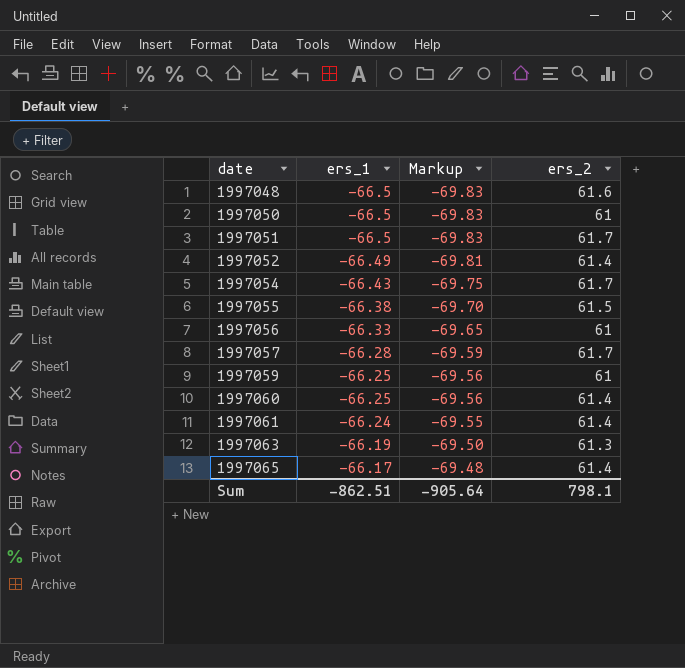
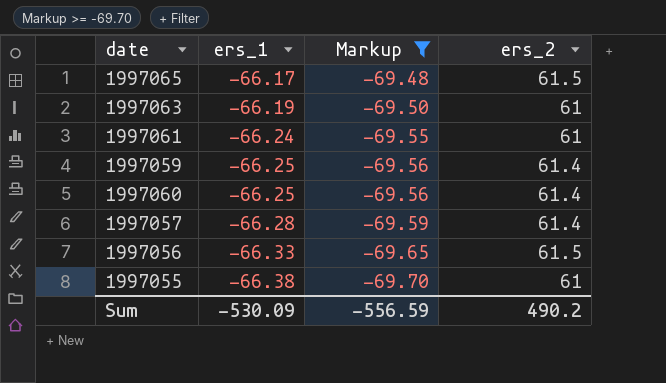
filter: none -> Markup >= -69.70
row order: date ascending -> ers_1 descending
1997065 | ers_2: 61.4 -> 61.5
1997063 | ers_2: 61.3 -> 61
1997061 | ers_2: 61.4 -> 61
1997059 | ers_2: 61 -> 61.4
1997057 | ers_2: 61.7 -> 61.4
1997056 | ers_2: 61 -> 61.5
1997055 | ers_2: 61.5 -> 61
Sum | ers_1: -862.51 -> -530.09
Sum | Markup: -905.64 -> -556.59
Sum | ers_2: 798.1 -> 490.2

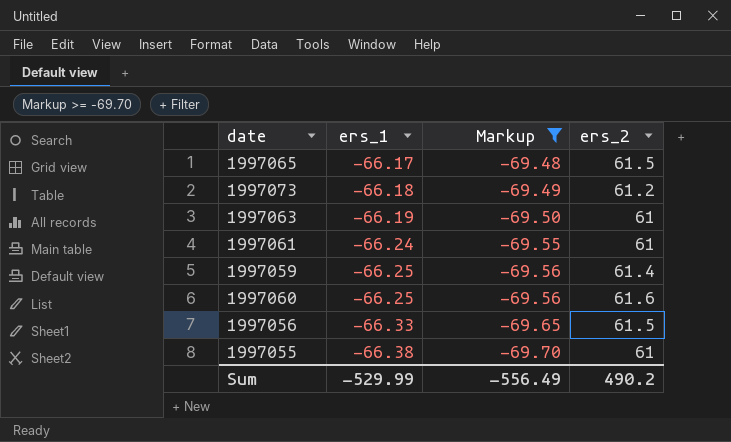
row 1997057: -66.28 | -69.59 | 61.4 -> none
row 1997073: none -> -66.18 | -69.49 | 61.2
1997060 | ers_2: 61.4 -> 61.6
Sum | ers_1: -530.09 -> -529.99
Sum | Markup: -556.59 -> -556.49

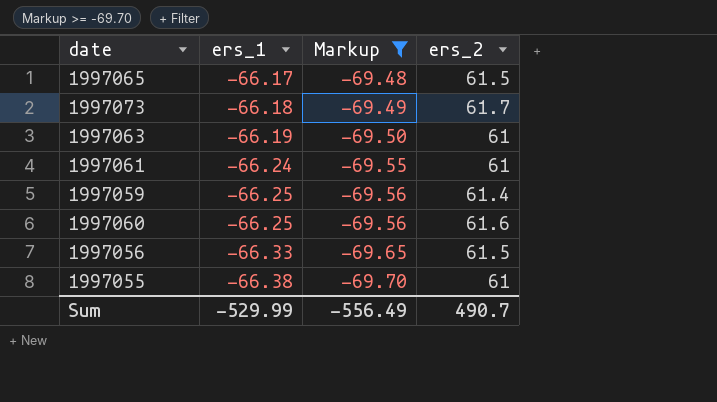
1997073 | ers_2: 61.2 -> 61.7
Sum | ers_2: 490.2 -> 490.7

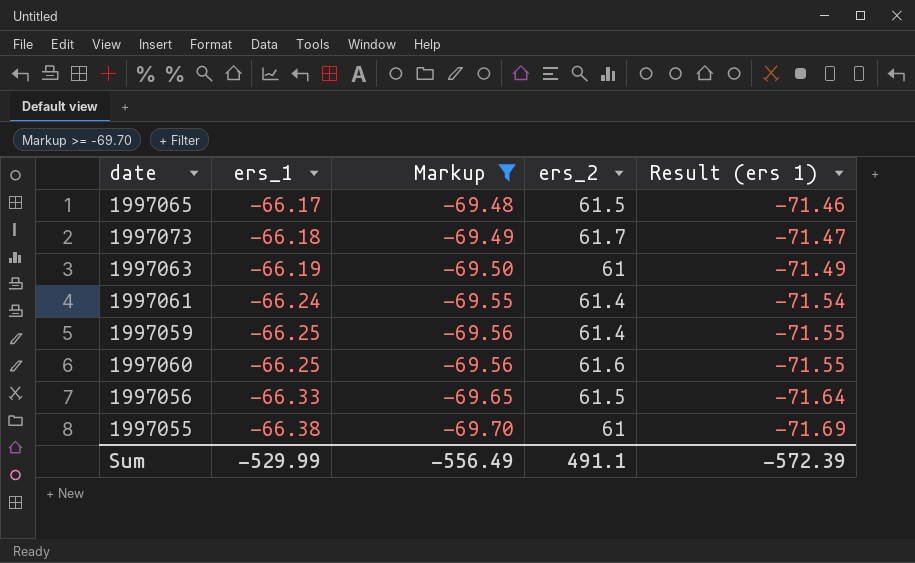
column Result (ers 1) | formula: none -> [ers_1] * 1.08
1997061 | ers_2: 61 -> 61.4
Sum | ers_2: 490.7 -> 491.1

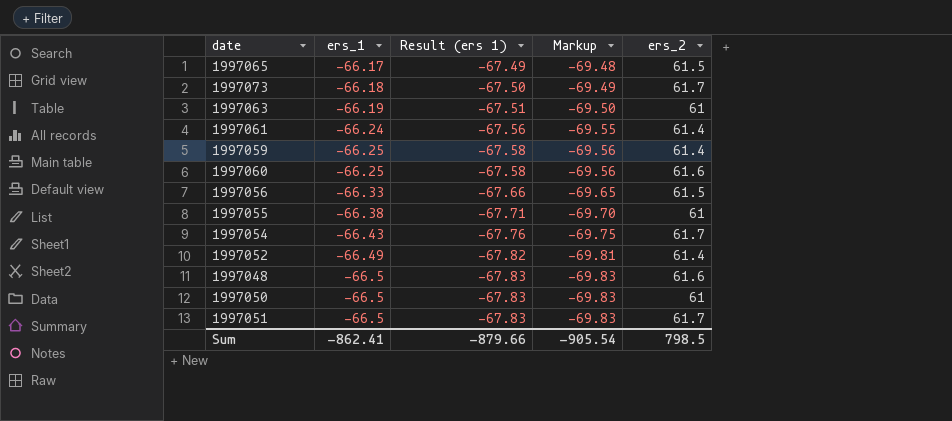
filter: Markup >= -69.70 -> none
column Result (ers 1) | formula: [ers_1] * 1.08 -> [ers_1] * 1.02
column Result (ers 1) | position: 5 -> 3
Sum | ers_1: -529.99 -> -862.41
Sum | Result (ers 1): -572.39 -> -879.66
Sum | Markup: -556.49 -> -905.54
Sum | ers_2: 491.1 -> 798.5

